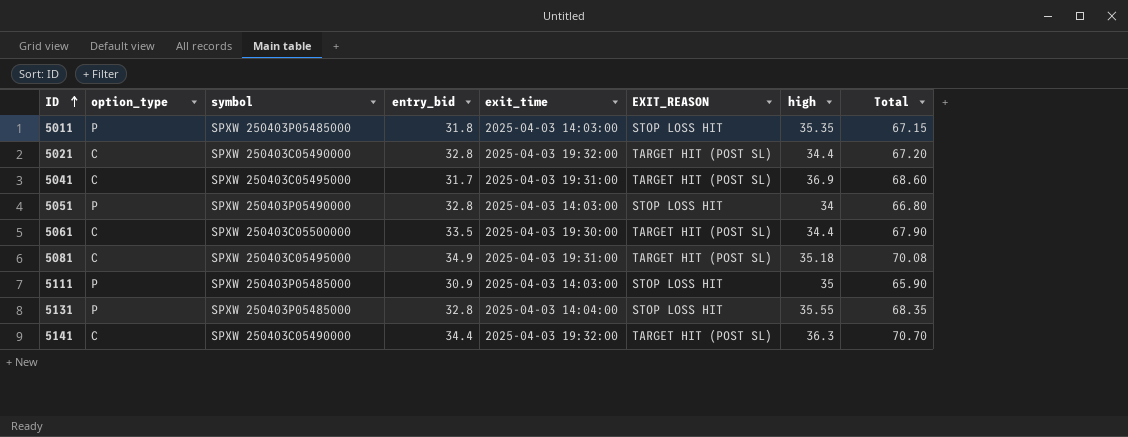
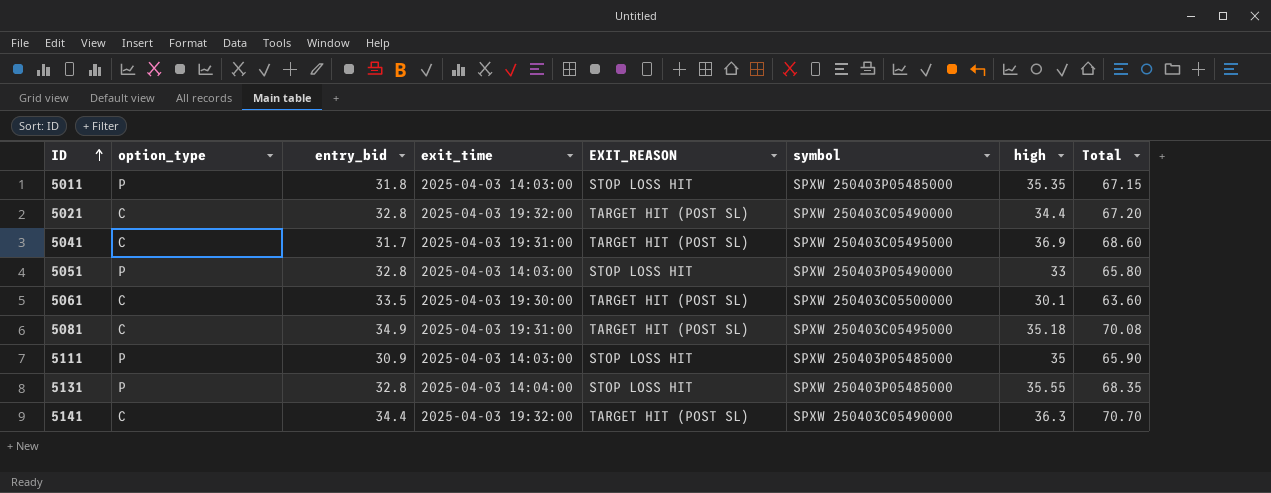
column symbol | position: 3 -> 6
5051 | high: 34 -> 33
5051 | Total: 66.80 -> 65.80
5061 | high: 34.4 -> 30.1
5061 | Total: 67.90 -> 63.60

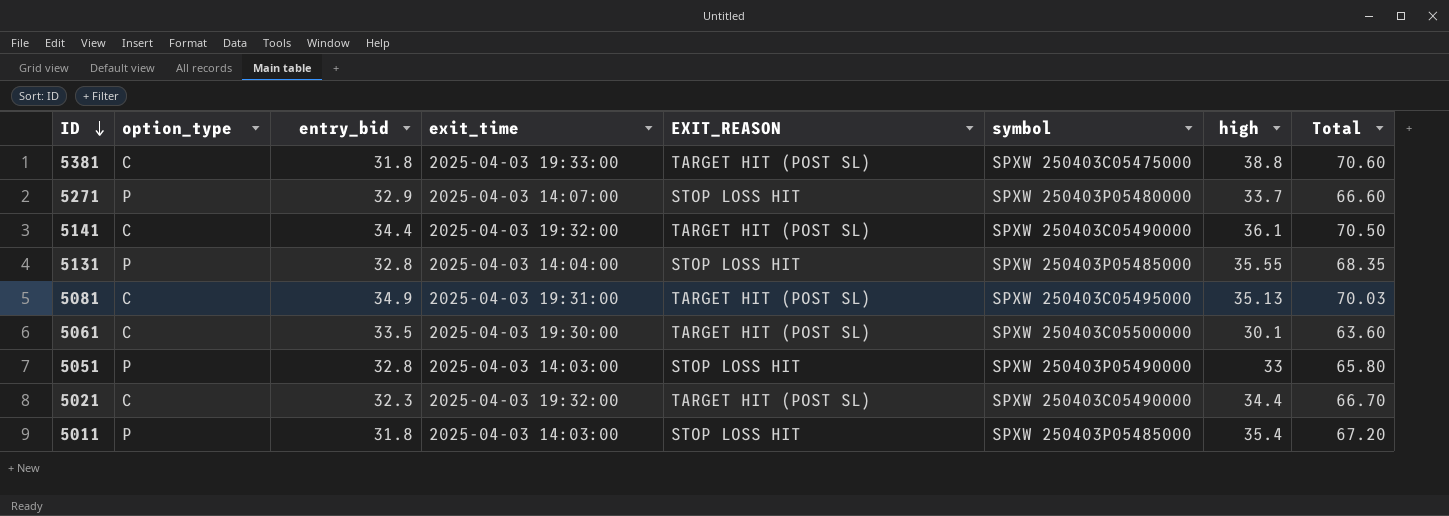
row order: ID ascending -> ID descending
row 5041: C | 31.7 | 2025-04-03 19:31:00 | TARGET HIT (POST SL) | SPXW 250403C05495000 | 36.9 | 68.60 -> none
row 5111: P | 30.9 | 2025-04-03 14:03:00 | STOP LOSS HIT | SPXW 250403P05485000 | 35 | 65.90 -> none
row 5381: none -> C | 31.8 | 2025-04-03 19:33:00 | TARGET HIT (POST SL) | SPXW 250403C05475000 | 38.8 | 70.60
row 5271: none -> P | 32.9 | 2025-04-03 14:07:00 | STOP LOSS HIT | SPXW 250403P05480000 | 33.7 | 66.60
5141 | high: 36.3 -> 36.1
5141 | Total: 70.70 -> 70.50
5081 | high: 35.18 -> 35.13
5081 | Total: 70.08 -> 70.03
5021 | entry_bid: 32.8 -> 32.3
5021 | Total: 67.20 -> 66.70
5011 | high: 35.35 -> 35.4
5011 | Total: 67.15 -> 67.20

